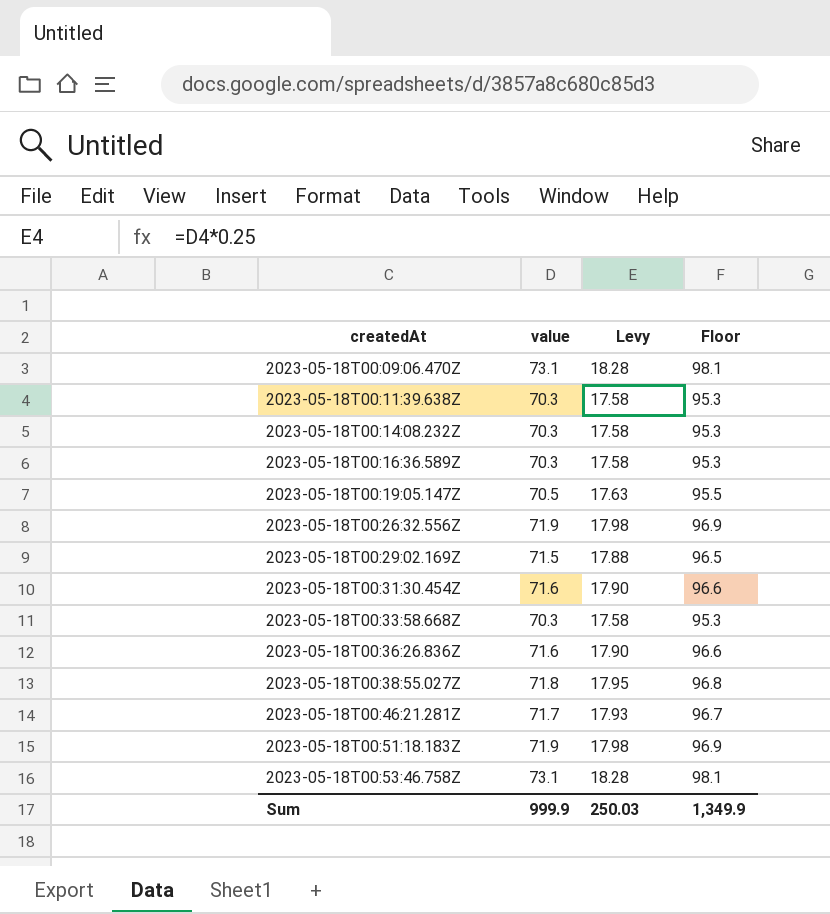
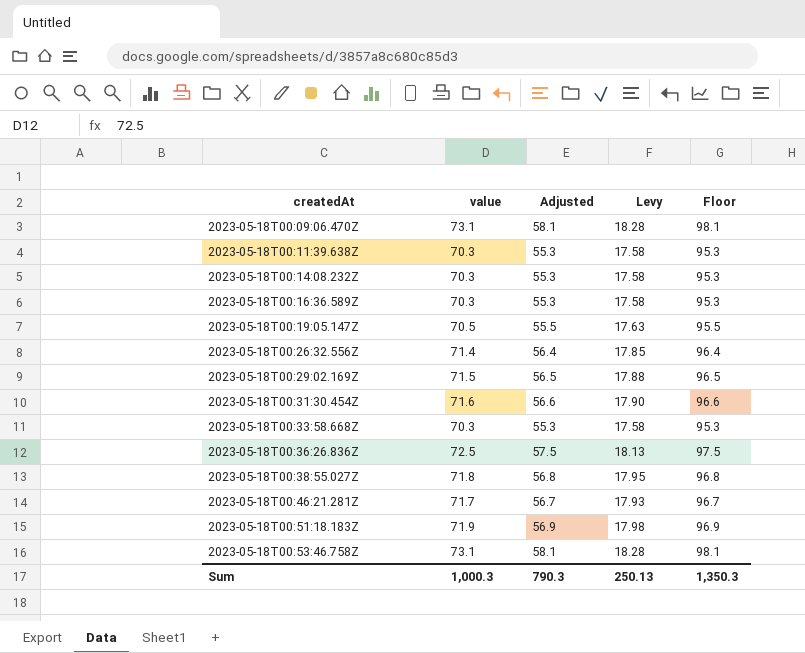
column Adjusted | formula: none -> [value] - 15
2023-05-18T00:26:32.556Z | value: 71.9 -> 71.4
2023-05-18T00:26:32.556Z | Levy: 17.98 -> 17.85
2023-05-18T00:26:32.556Z | Floor: 96.9 -> 96.4
2023-05-18T00:36:26.836Z | value: 71.6 -> 72.5
2023-05-18T00:36:26.836Z | Levy: 17.90 -> 18.13
2023-05-18T00:36:26.836Z | Floor: 96.6 -> 97.5
Sum | value: 999.9 -> 1,000.3
Sum | Levy: 250.03 -> 250.13
Sum | Floor: 1,349.9 -> 1,350.3

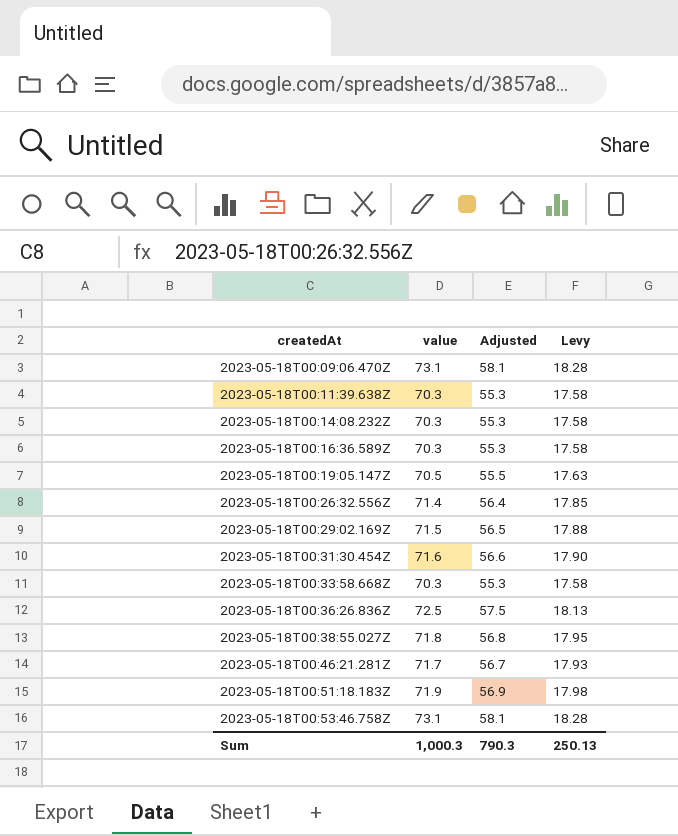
column Floor | formula: [value] + 25 -> none

